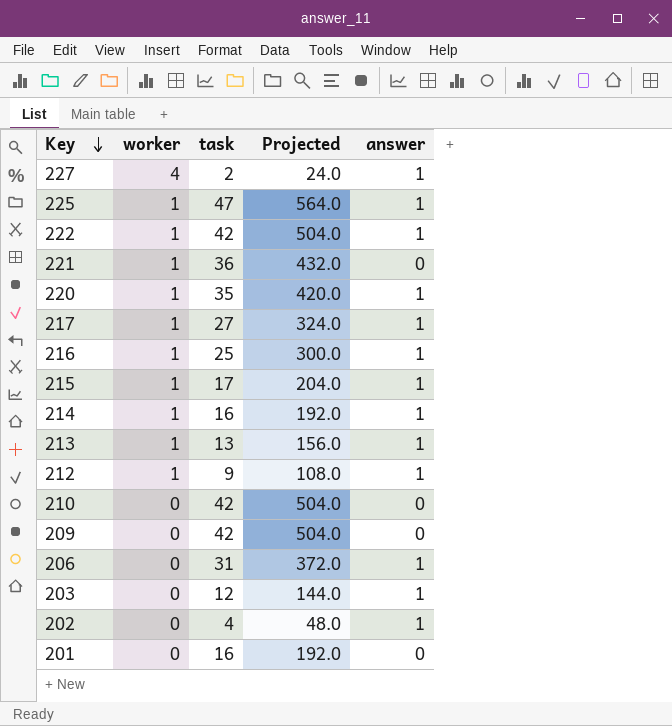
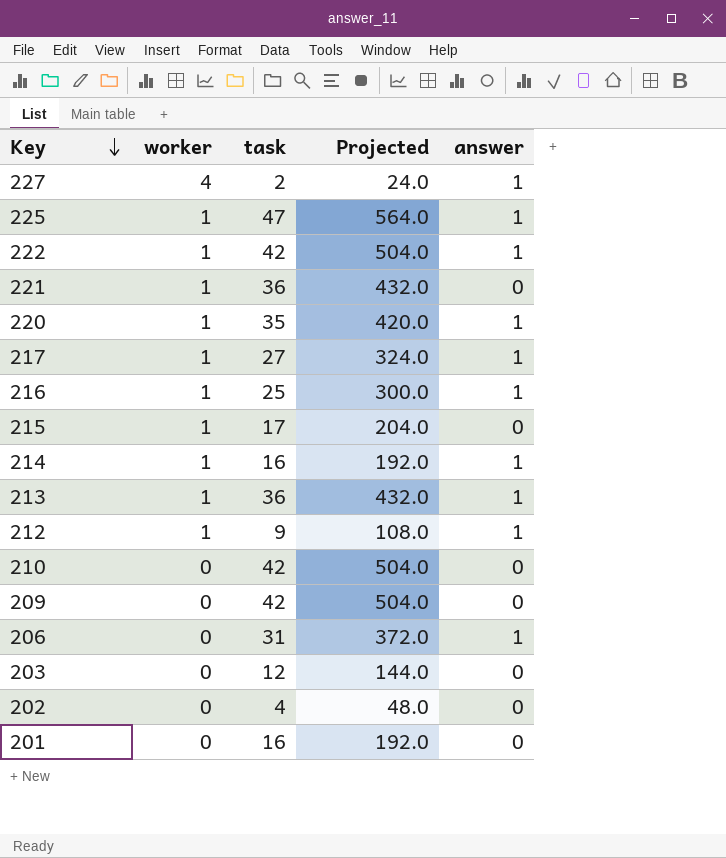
215 | answer: 1 -> 0
213 | task: 13 -> 36
213 | Projected: 156.0 -> 432.0
203 | answer: 1 -> 0
202 | answer: 1 -> 0

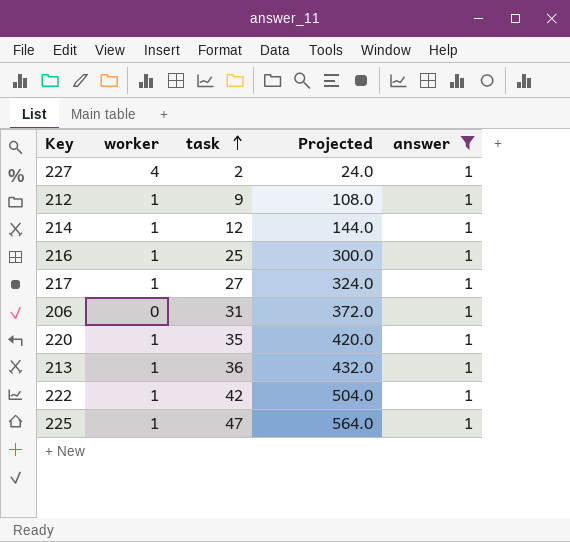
filter: none -> answer = 1
row order: Key descending -> task ascending
214 | task: 16 -> 12
214 | Projected: 192.0 -> 144.0

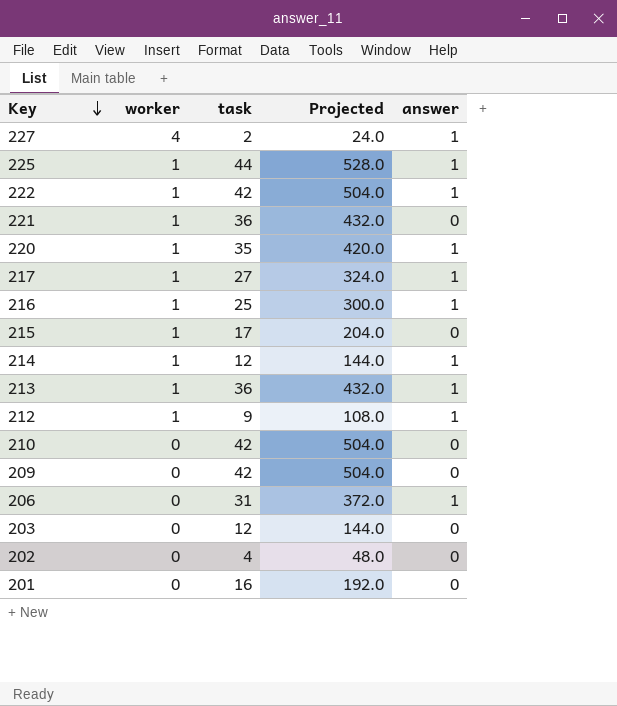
filter: answer = 1 -> none
row order: task ascending -> Key descending
225 | task: 47 -> 44
225 | Projected: 564.0 -> 528.0

